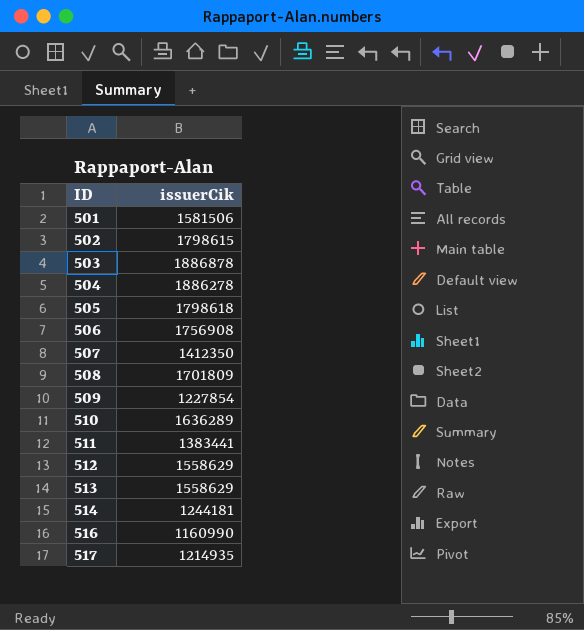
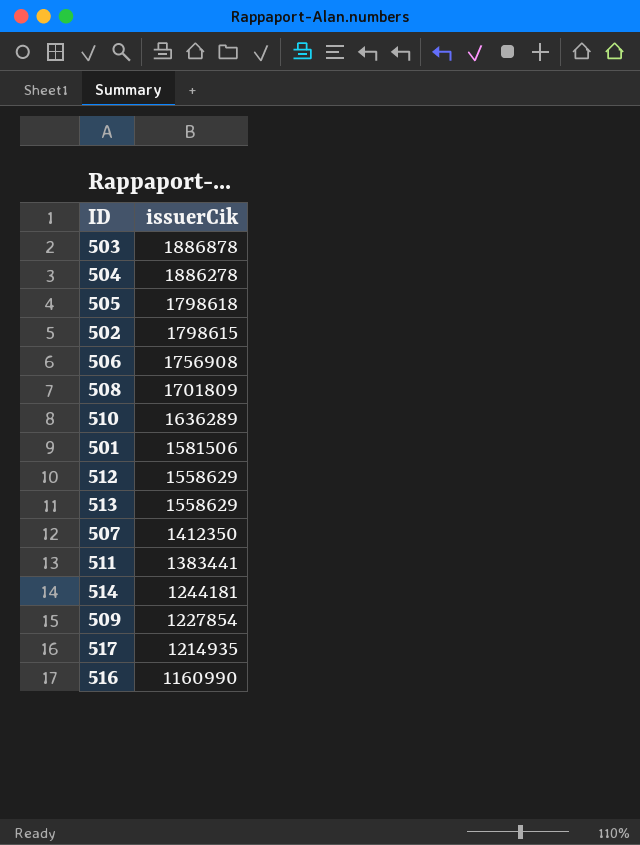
row order: ID ascending -> issuerCik descending

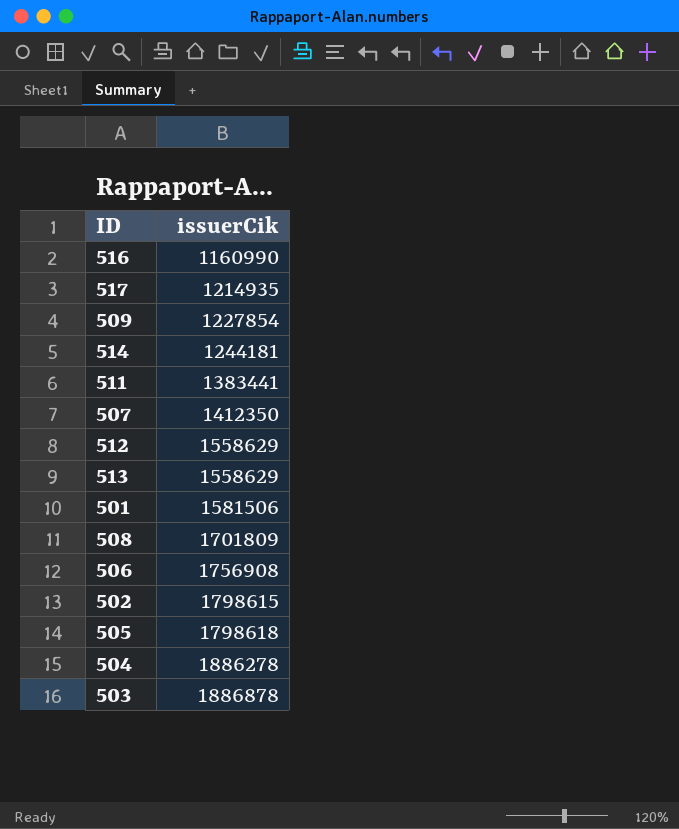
row order: issuerCik descending -> issuerCik ascending
row 510: 1636289 -> none

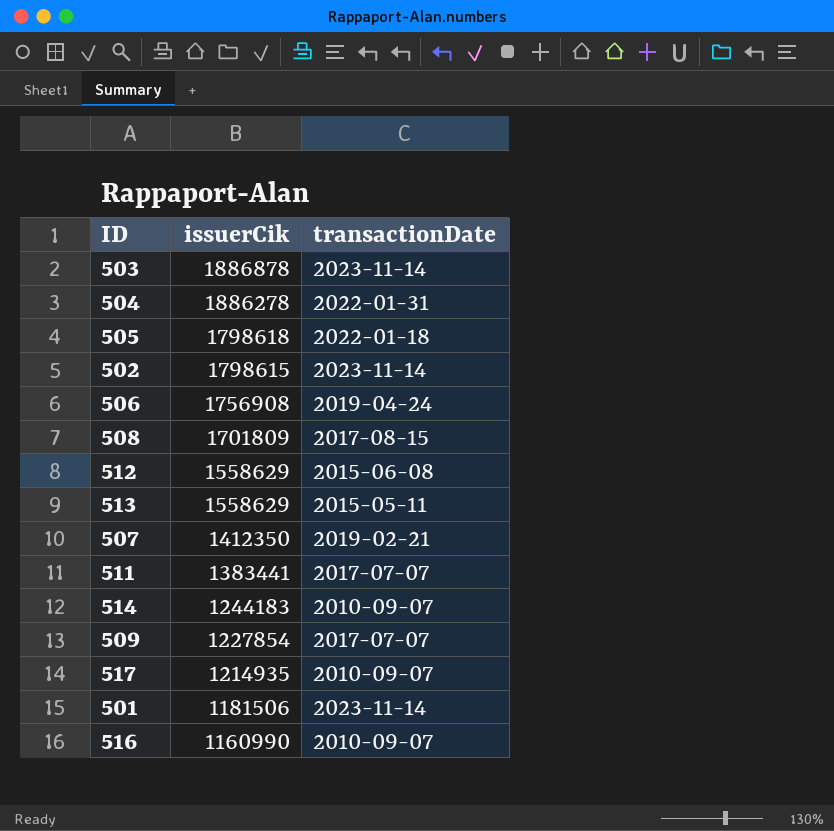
row order: issuerCik ascending -> issuerCik descending
column transactionDate | position: none -> 3
514 | issuerCik: 1244181 -> 1244183
501 | issuerCik: 1581506 -> 1181506

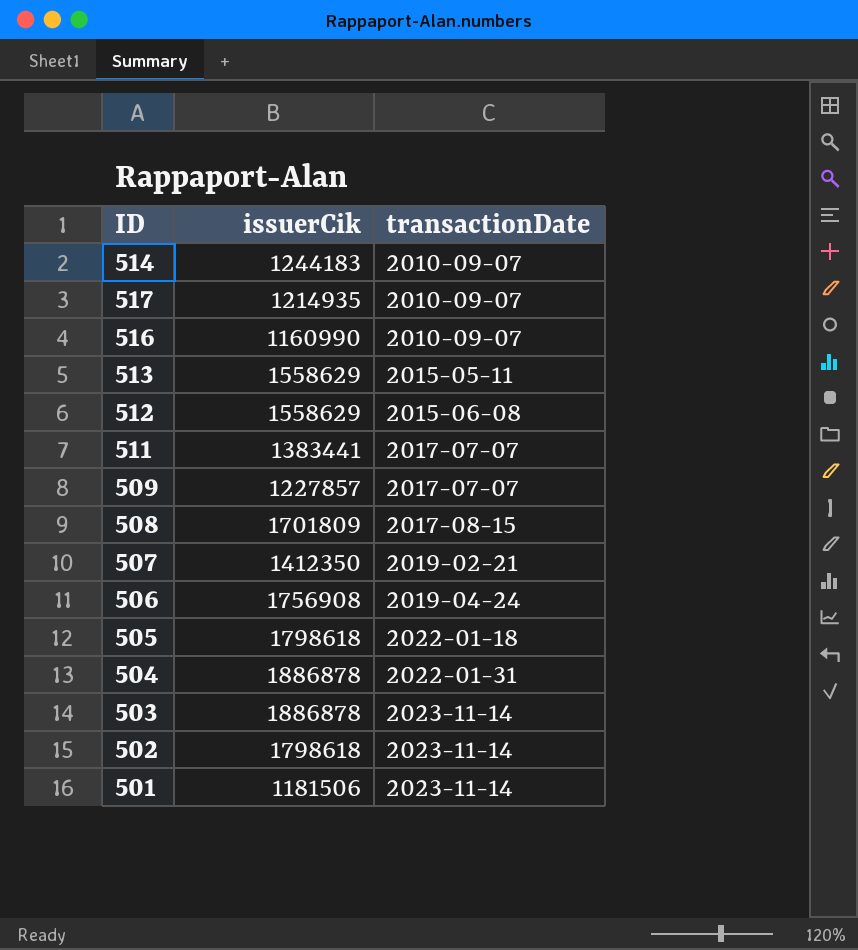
row order: issuerCik descending -> transactionDate ascending
509 | issuerCik: 1227854 -> 1227857
504 | issuerCik: 1886278 -> 1886878
502 | issuerCik: 1798615 -> 1798618

